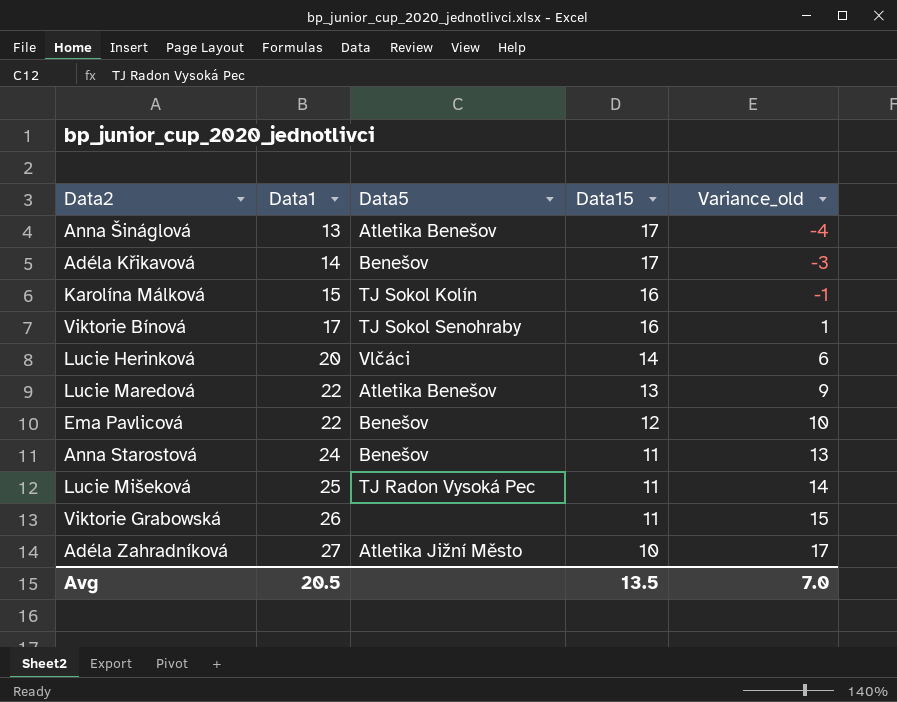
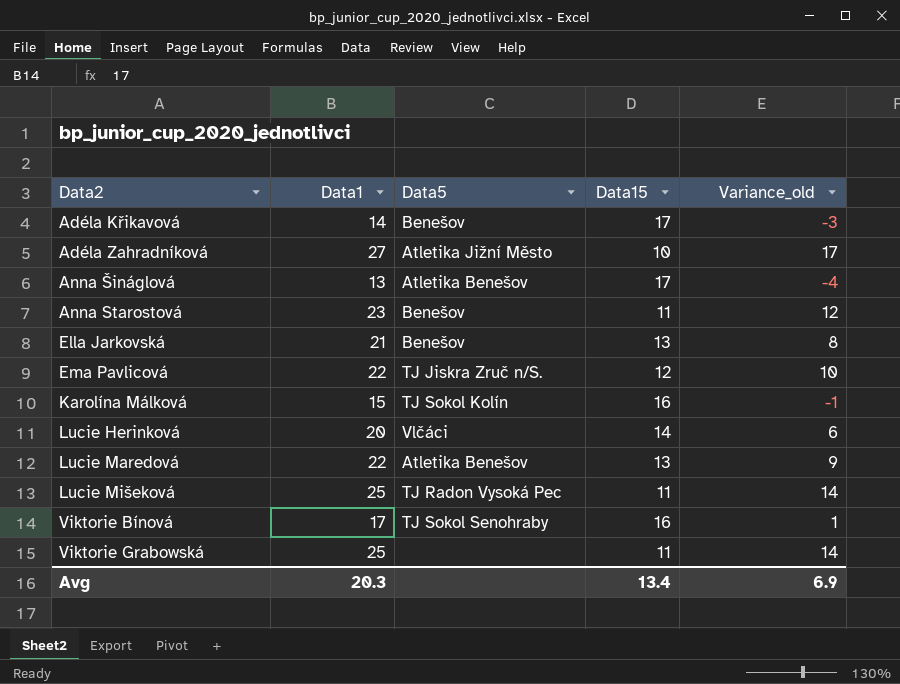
row order: Data1 ascending -> Data2 ascending
Anna Starostová | Data1: 24 -> 23
Anna Starostová | Variance_old: 13 -> 12
row Ella Jarkovská: none -> 21 | Benešov | 13 | 8
Ema Pavlicová | Data5: Benešov -> TJ Jiskra Zruč n/S.
Viktorie Grabowská | Data1: 26 -> 25
Viktorie Grabowská | Variance_old: 15 -> 14
Avg | Data1: 20.5 -> 20.3
Avg | Data15: 13.5 -> 13.4
Avg | Variance_old: 7.0 -> 6.9

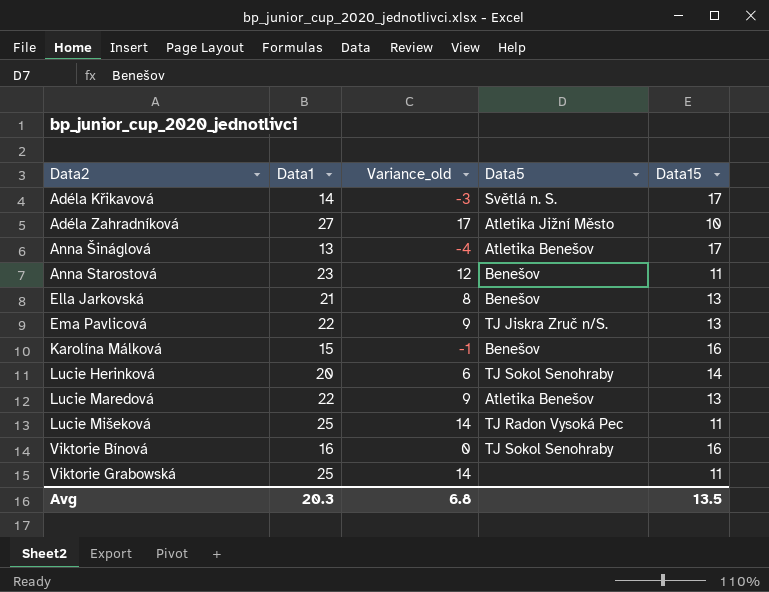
column Variance_old | position: 5 -> 3
Adéla Křikavová | Data5: Benešov -> Světlá n. S.
Ema Pavlicová | Variance_old: 10 -> 9
Ema Pavlicová | Data15: 12 -> 13
Karolína Málková | Data5: TJ Sokol Kolín -> Benešov
Lucie Herinková | Data5: Vlčáci -> TJ Sokol Senohraby
Viktorie Bínová | Data1: 17 -> 16
Viktorie Bínová | Variance_old: 1 -> 0
Avg | Variance_old: 6.9 -> 6.8
Avg | Data15: 13.4 -> 13.5

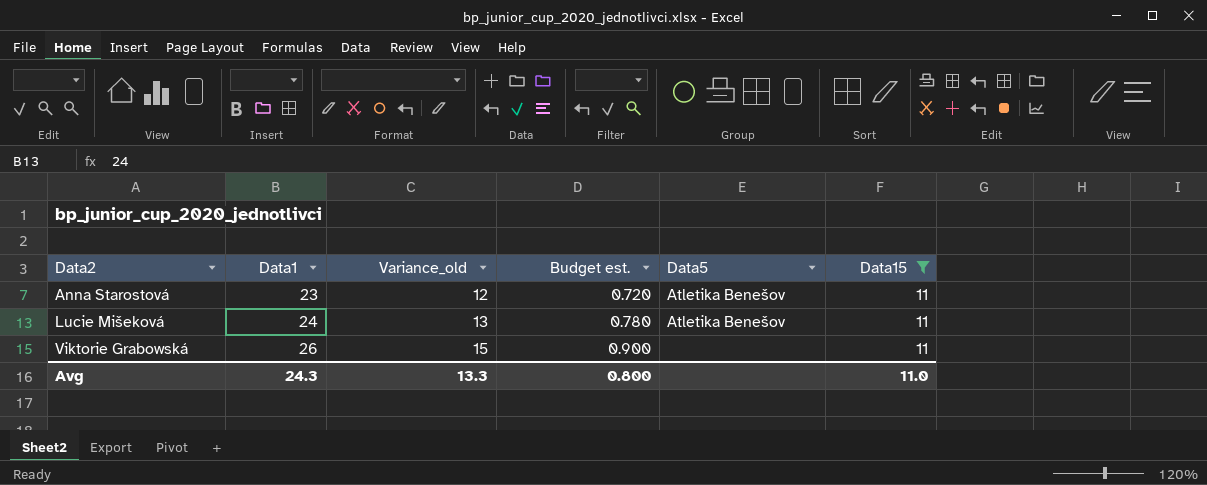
filter: none -> Data15 = 11
column Budget est. | formula: none -> [Variance_old] * 0.06
Anna Starostová | Data5: Benešov -> Atletika Benešov
Lucie Mišeková | Data1: 25 -> 24
Lucie Mišeková | Variance_old: 14 -> 13
Lucie Mišeková | Data5: TJ Radon Vysoká Pec -> Atletika Benešov
Viktorie Grabowská | Data1: 25 -> 26
Viktorie Grabowská | Variance_old: 14 -> 15
Avg | Data1: 20.3 -> 24.3
Avg | Variance_old: 6.8 -> 13.3
Avg | Data15: 13.5 -> 11.0

